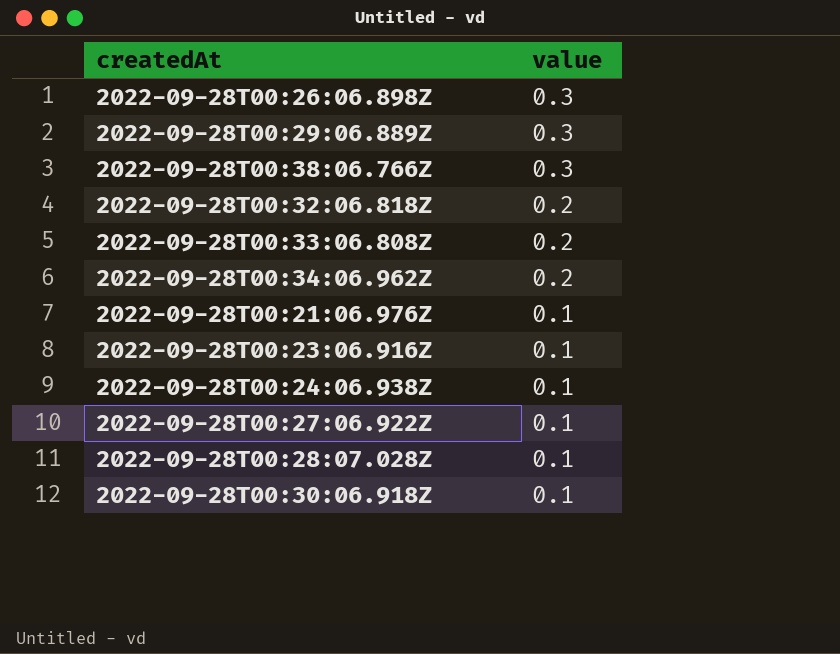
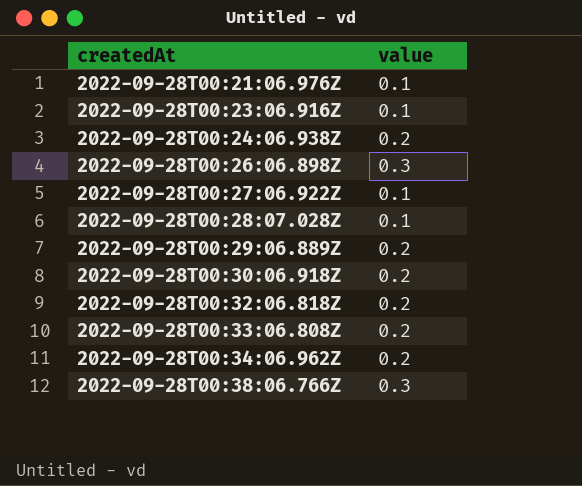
row order: value descending -> createdAt ascending
2022-09-28T00:24:06.938Z | value: 0.1 -> 0.2
2022-09-28T00:29:06.889Z | value: 0.3 -> 0.2
2022-09-28T00:30:06.918Z | value: 0.1 -> 0.2

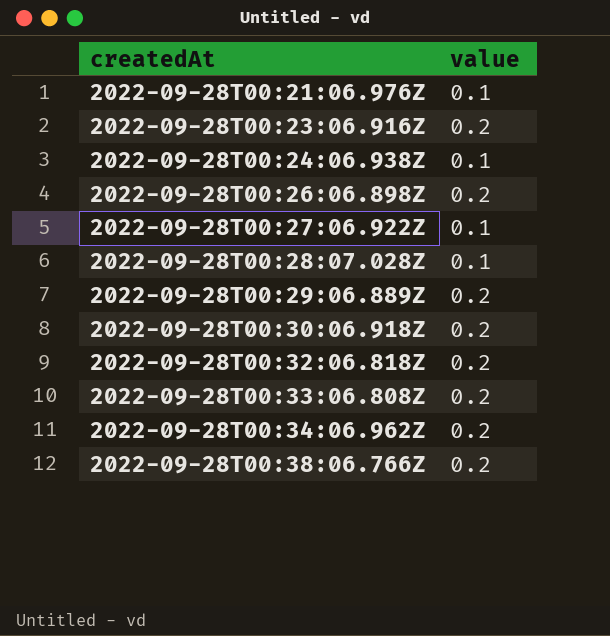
2022-09-28T00:23:06.916Z | value: 0.1 -> 0.2
2022-09-28T00:24:06.938Z | value: 0.2 -> 0.1
2022-09-28T00:26:06.898Z | value: 0.3 -> 0.2
2022-09-28T00:38:06.766Z | value: 0.3 -> 0.2

